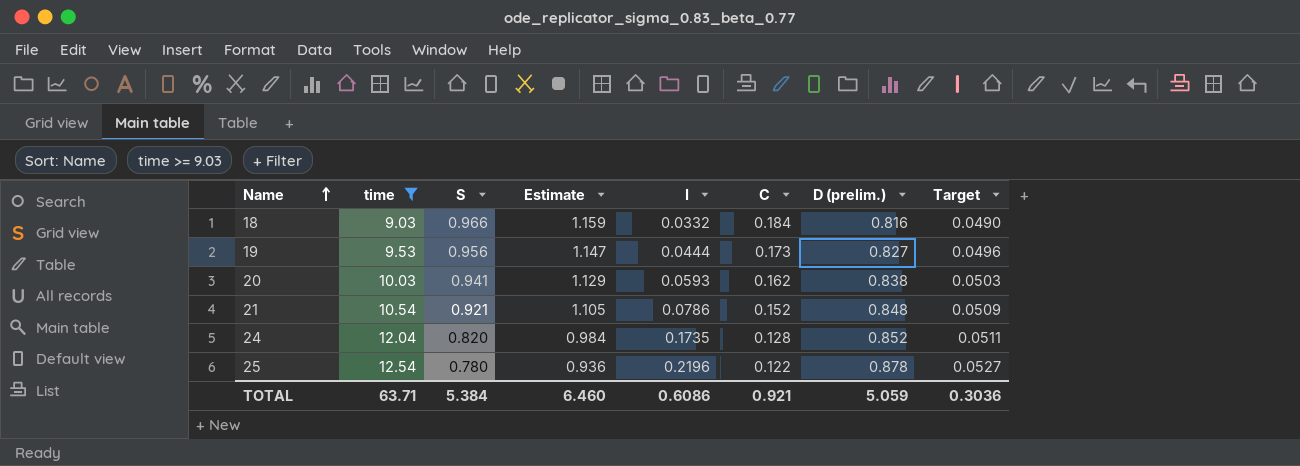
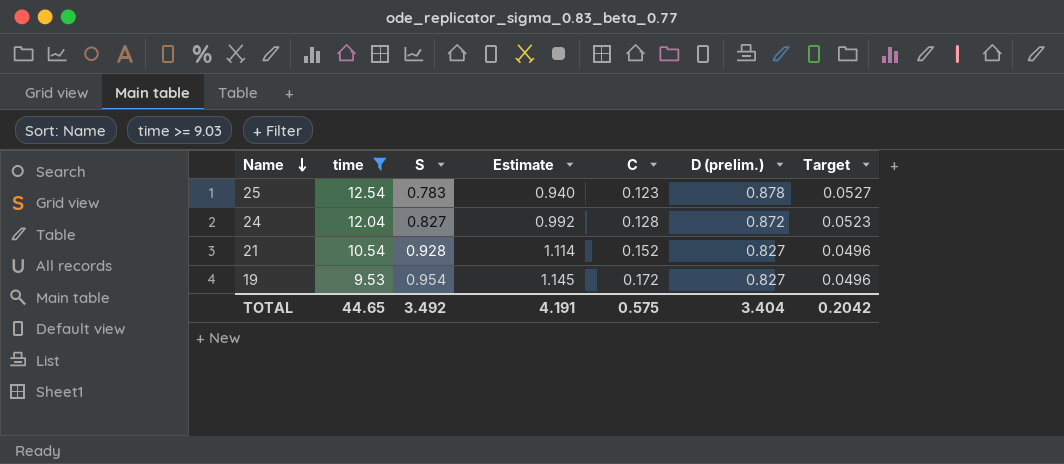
row order: Name ascending -> Name descending
column I | position: 5 -> none
row 18: 9.03 | 0.966 | 1.159 | 0.0332 | 0.184 | 0.816 | 0.0490 -> none
row 20: 10.03 | 0.941 | 1.129 | 0.0593 | 0.162 | 0.838 | 0.0503 -> none
25 | S: 0.780 -> 0.783
25 | Estimate: 0.936 -> 0.940
25 | C: 0.122 -> 0.123
24 | S: 0.820 -> 0.827
24 | Estimate: 0.984 -> 0.992
24 | D (prelim.): 0.852 -> 0.872
24 | Target: 0.0511 -> 0.0523
21 | S: 0.921 -> 0.928
21 | Estimate: 1.105 -> 1.114
21 | D (prelim.): 0.848 -> 0.827
21 | Target: 0.0509 -> 0.0496
19 | S: 0.956 -> 0.954
19 | Estimate: 1.147 -> 1.145
19 | C: 0.173 -> 0.172
TOTAL | time: 63.71 -> 44.65
TOTAL | S: 5.384 -> 3.492
TOTAL | Estimate: 6.460 -> 4.191
TOTAL | C: 0.921 -> 0.575
TOTAL | D (prelim.): 5.059 -> 3.404
TOTAL | Target: 0.3036 -> 0.2042

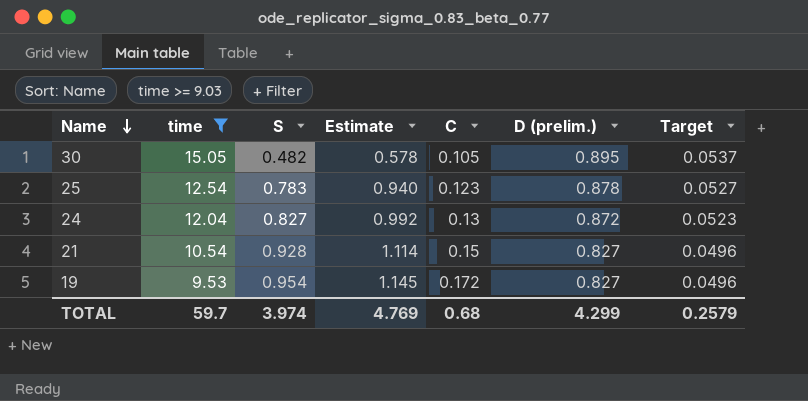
row 30: none -> 15.05 | 0.482 | 0.578 | 0.105 | 0.895 | 0.0537
24 | C: 0.128 -> 0.13
21 | C: 0.152 -> 0.15
TOTAL | time: 44.65 -> 59.7
TOTAL | S: 3.492 -> 3.974
TOTAL | Estimate: 4.191 -> 4.769
TOTAL | C: 0.575 -> 0.68
TOTAL | D (prelim.): 3.404 -> 4.299
TOTAL | Target: 0.2042 -> 0.2579

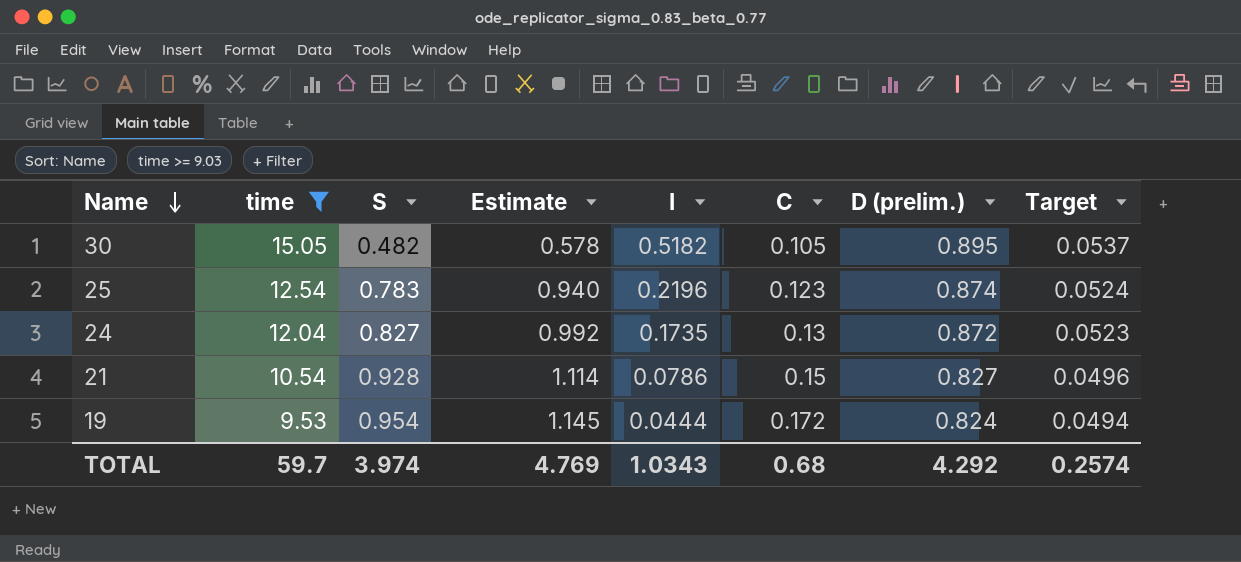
column I | position: none -> 5
25 | D (prelim.): 0.878 -> 0.874
25 | Target: 0.0527 -> 0.0524
19 | D (prelim.): 0.827 -> 0.824
19 | Target: 0.0496 -> 0.0494
TOTAL | D (prelim.): 4.299 -> 4.292
TOTAL | Target: 0.2579 -> 0.2574

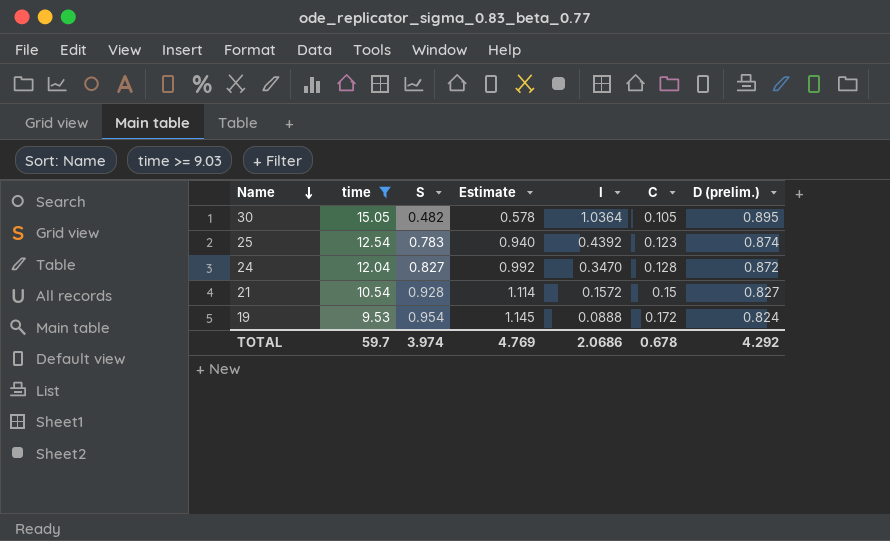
column Target | formula: [D (prelim.)] * 0.06 -> none
30 | I: 0.5182 -> 1.0364
25 | I: 0.2196 -> 0.4392
24 | I: 0.1735 -> 0.3470
24 | C: 0.13 -> 0.128
21 | I: 0.0786 -> 0.1572
19 | I: 0.0444 -> 0.0888
TOTAL | I: 1.0343 -> 2.0686
TOTAL | C: 0.68 -> 0.678

